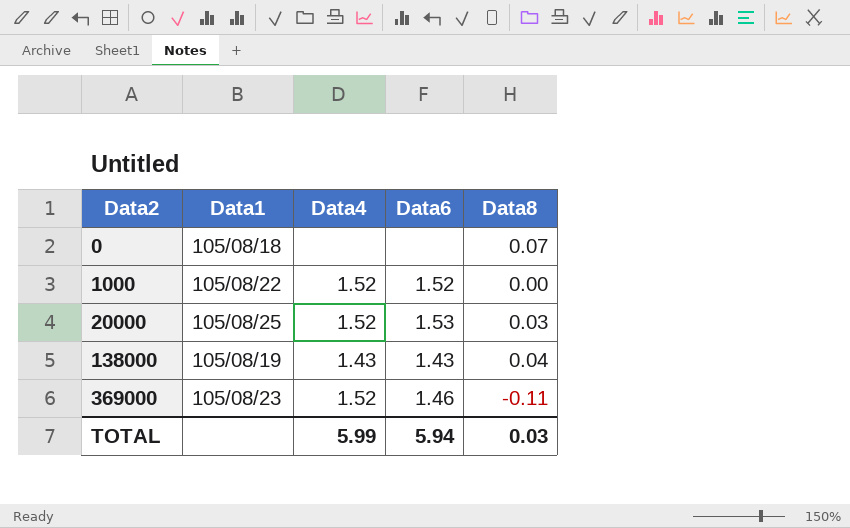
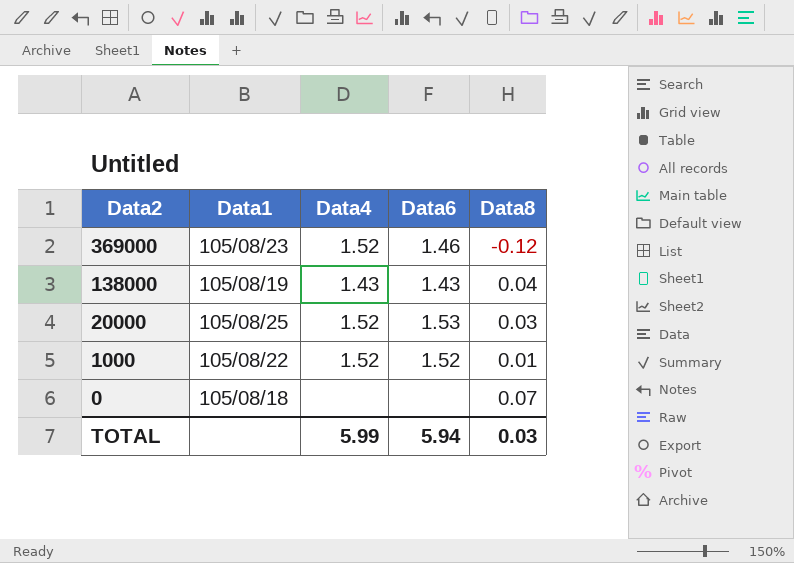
row order: Data2 ascending -> Data2 descending
369000 | Data8: -0.11 -> -0.12
1000 | Data8: 0.00 -> 0.01

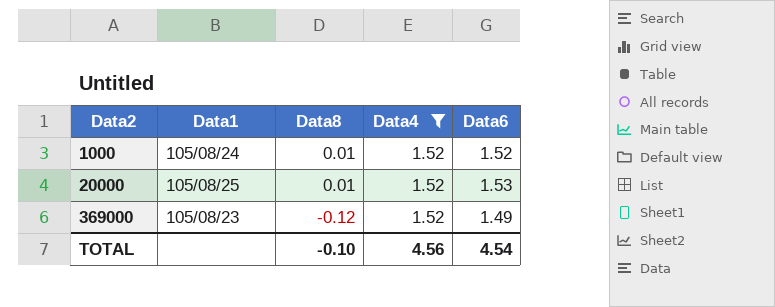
filter: none -> Data4 = 1.52
row order: Data2 descending -> Data2 ascending
column Data8 | position: 5 -> 3
1000 | Data1: 105/08/22 -> 105/08/24
20000 | Data8: 0.03 -> 0.01
369000 | Data6: 1.46 -> 1.49
TOTAL | Data8: 0.03 -> -0.10
TOTAL | Data4: 5.99 -> 4.56
TOTAL | Data6: 5.94 -> 4.54

